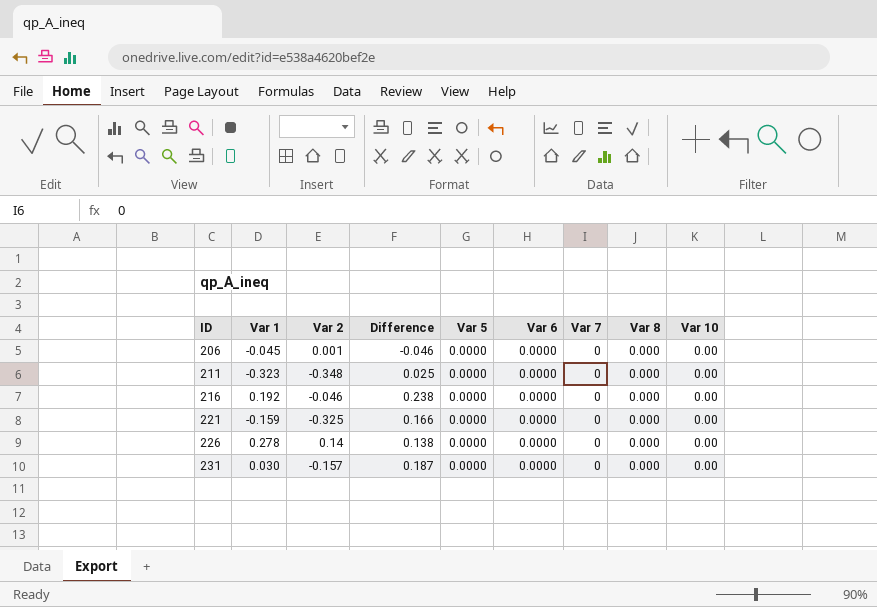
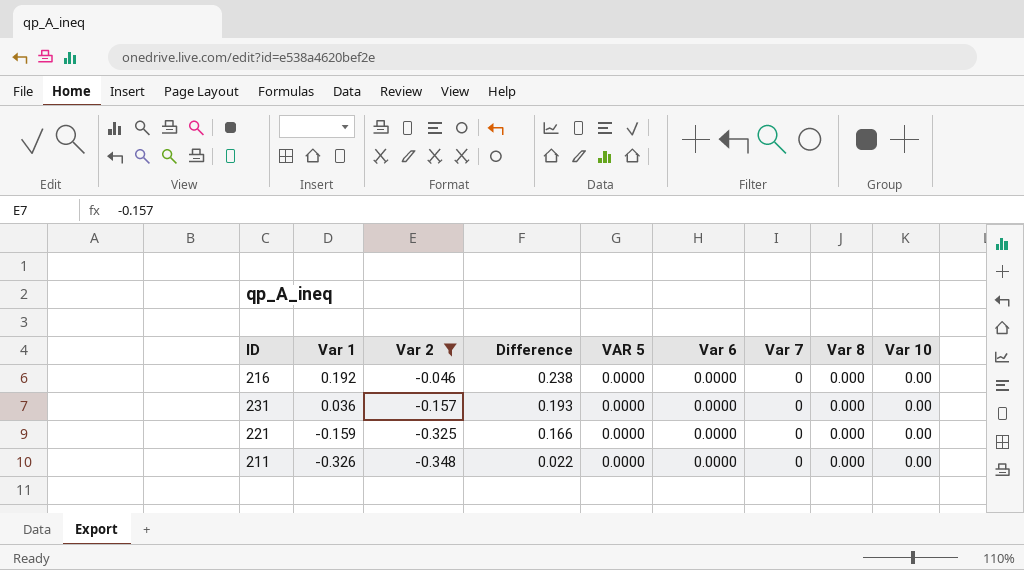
filter: none -> Var 2 <= -0.046
row order: ID ascending -> Var 1 descending
column name: Var 5 -> VAR 5
231 | Var 1: 0.030 -> 0.036
231 | Difference: 0.187 -> 0.193
211 | Var 1: -0.323 -> -0.326
211 | Difference: 0.025 -> 0.022

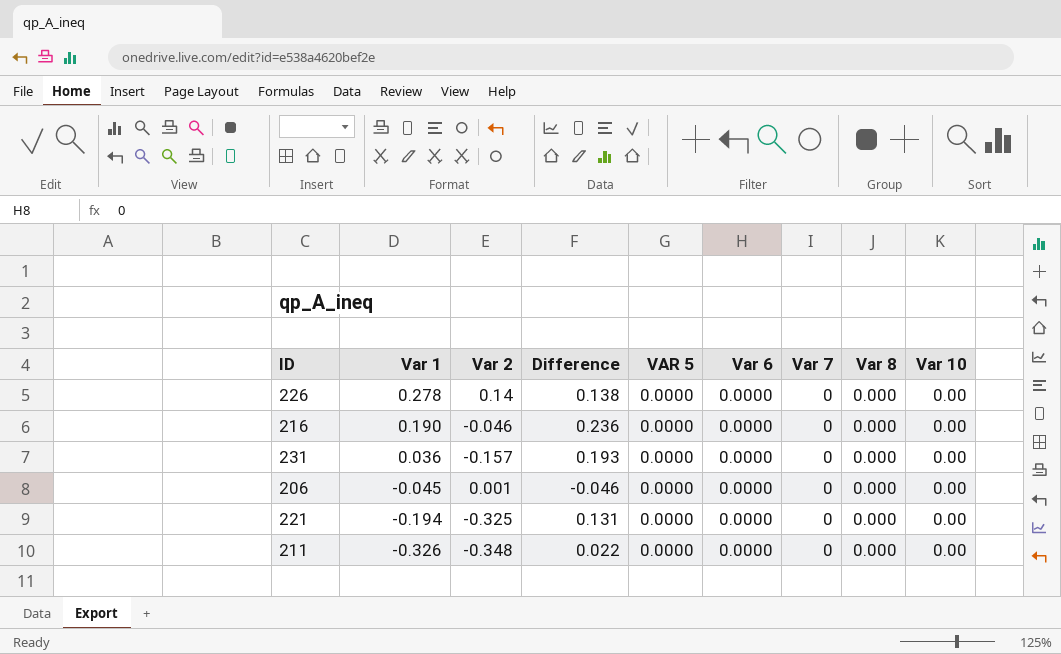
filter: Var 2 <= -0.046 -> none
216 | Var 1: 0.192 -> 0.190
216 | Difference: 0.238 -> 0.236
221 | Var 1: -0.159 -> -0.194
221 | Difference: 0.166 -> 0.131

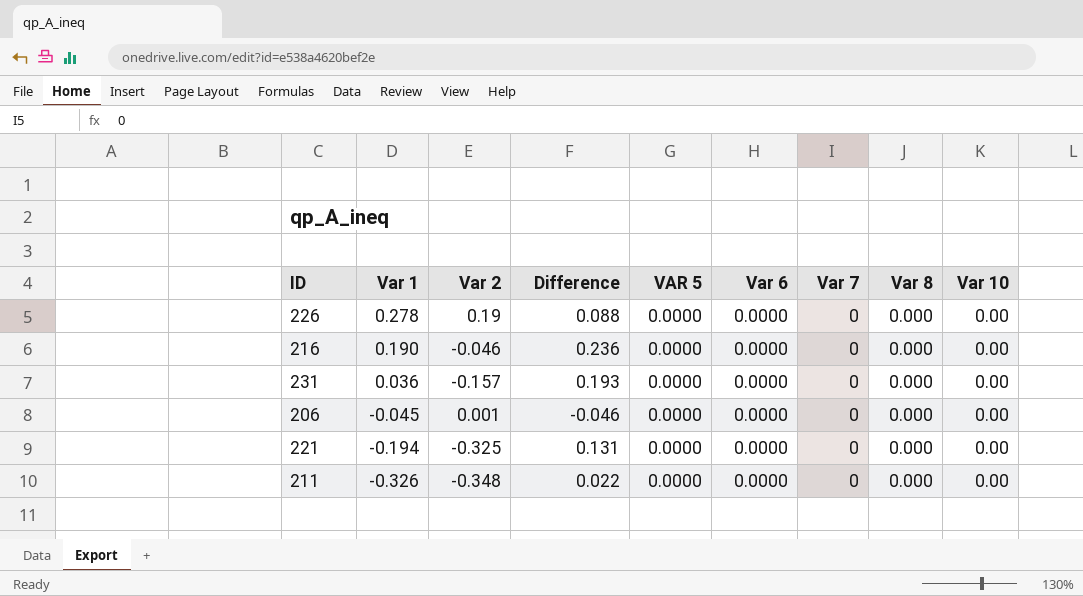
226 | Var 2: 0.14 -> 0.19
226 | Difference: 0.138 -> 0.088

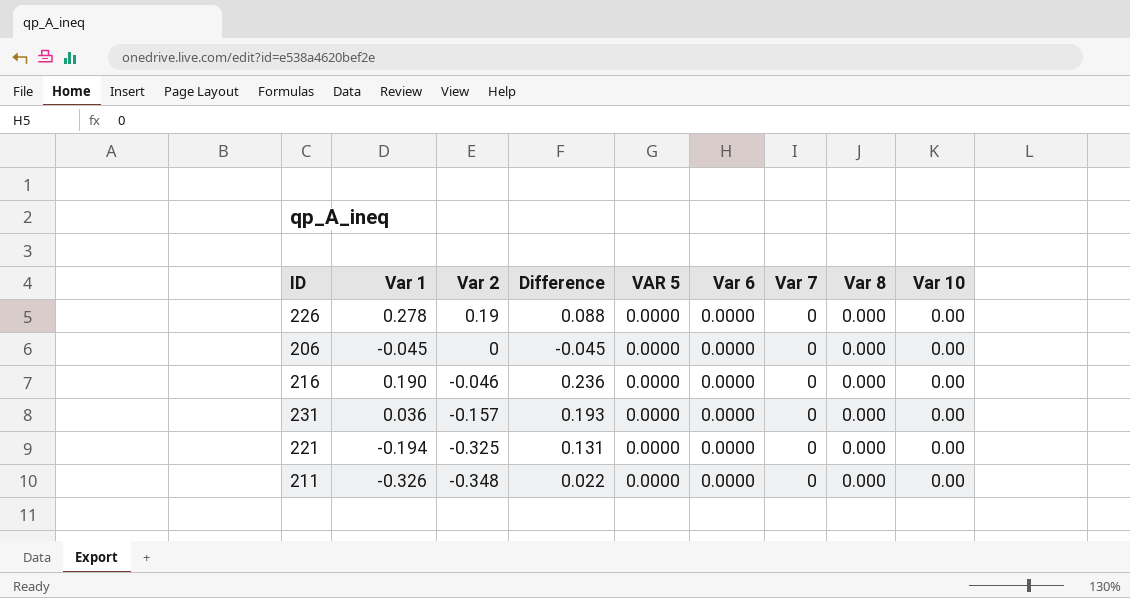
row order: Var 1 descending -> Var 2 descending
206 | Var 2: 0.001 -> 0
206 | Difference: -0.046 -> -0.045

